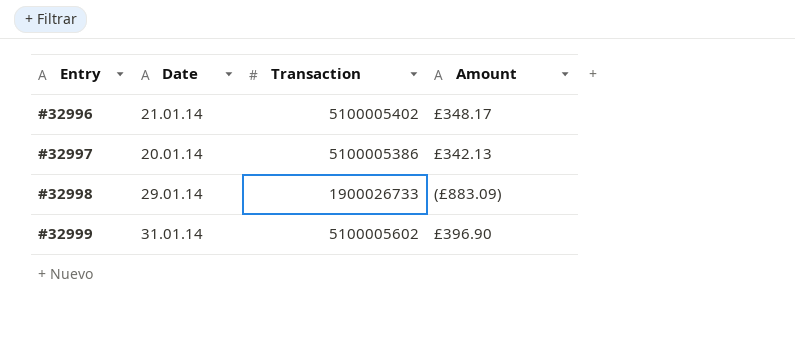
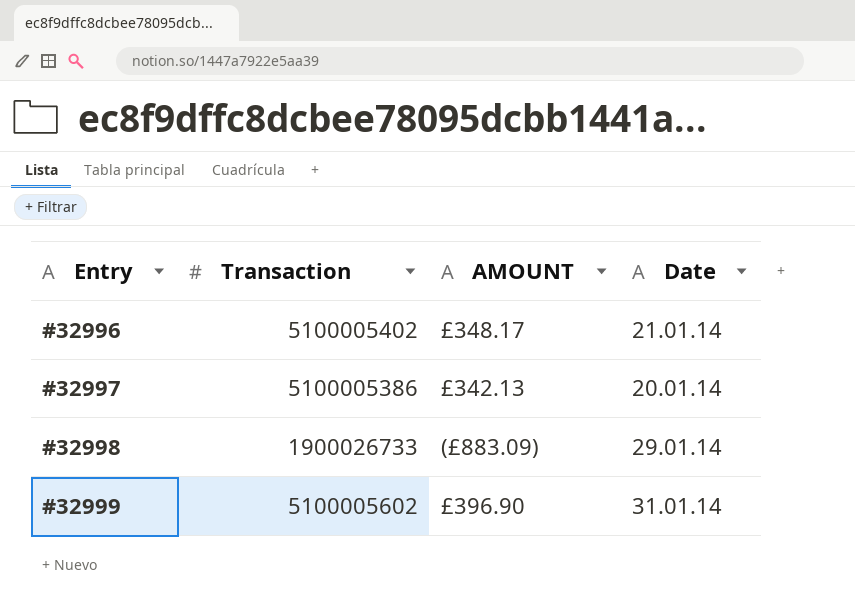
column name: Amount -> AMOUNT
column Date | position: 2 -> 4

